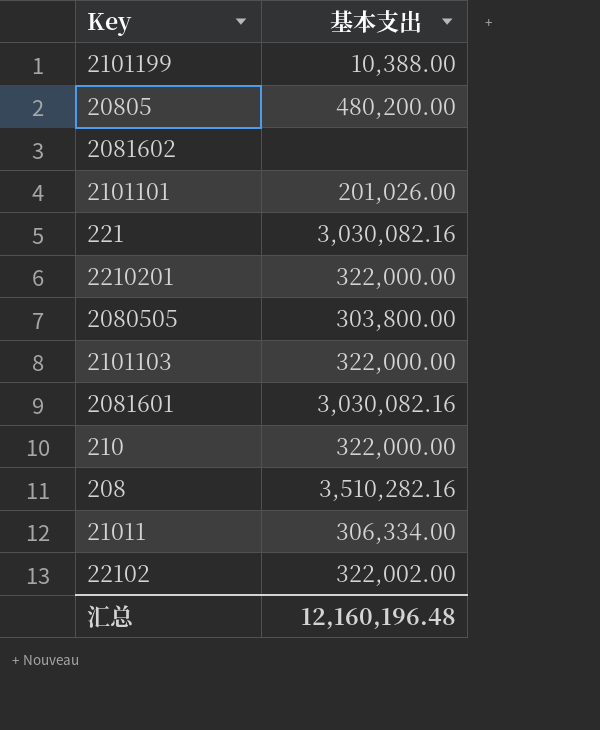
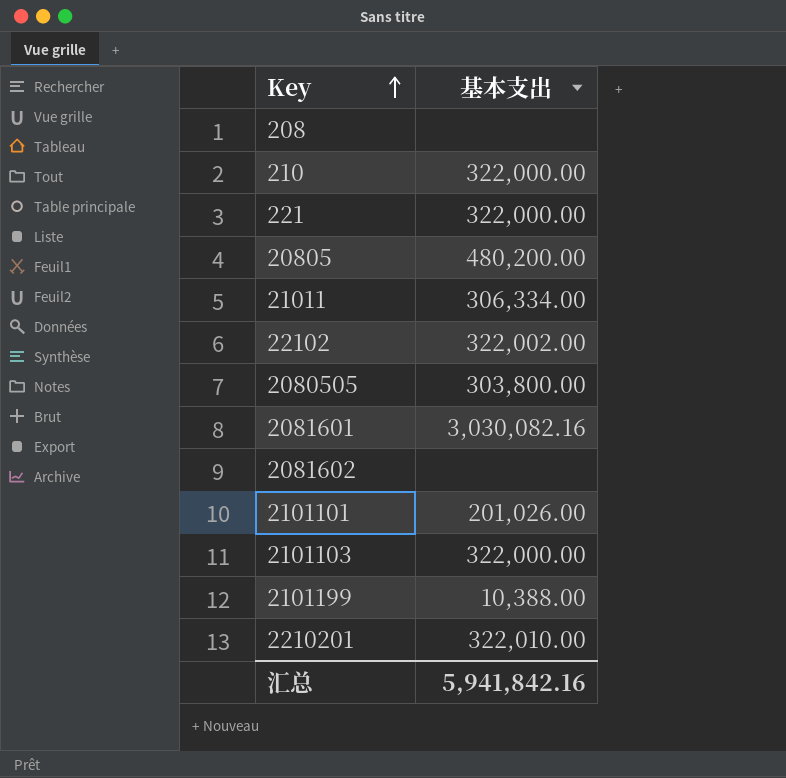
row order: none -> Key ascending
208 | 基本支出: 3,510,282.16 -> none
221 | 基本支出: 3,030,082.16 -> 322,000.00
2210201 | 基本支出: 322,000.00 -> 322,010.00
汇总 | 基本支出: 12,160,196.48 -> 5,941,842.16

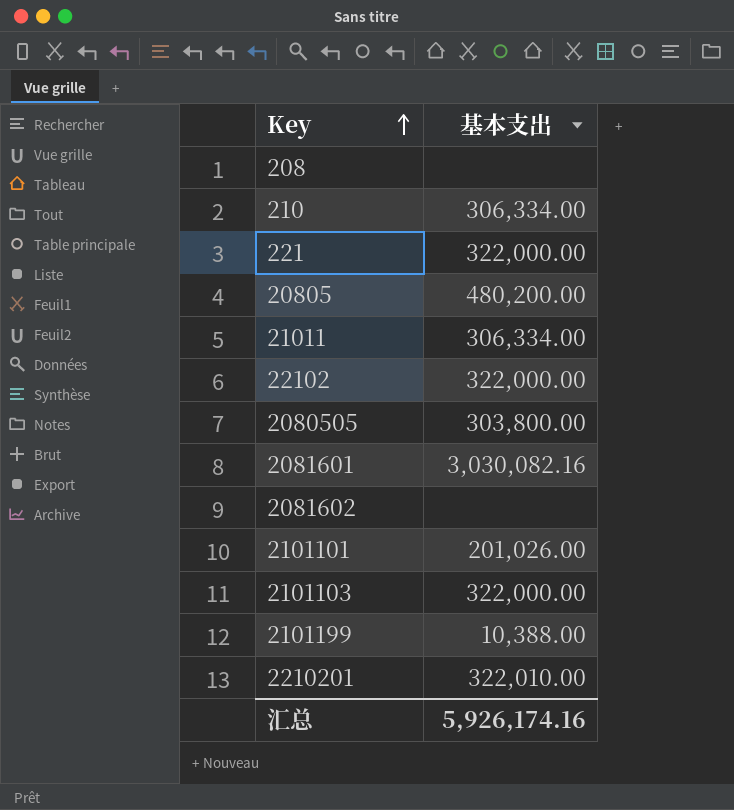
210 | 基本支出: 322,000.00 -> 306,334.00
22102 | 基本支出: 322,002.00 -> 322,000.00
汇总 | 基本支出: 5,941,842.16 -> 5,926,174.16

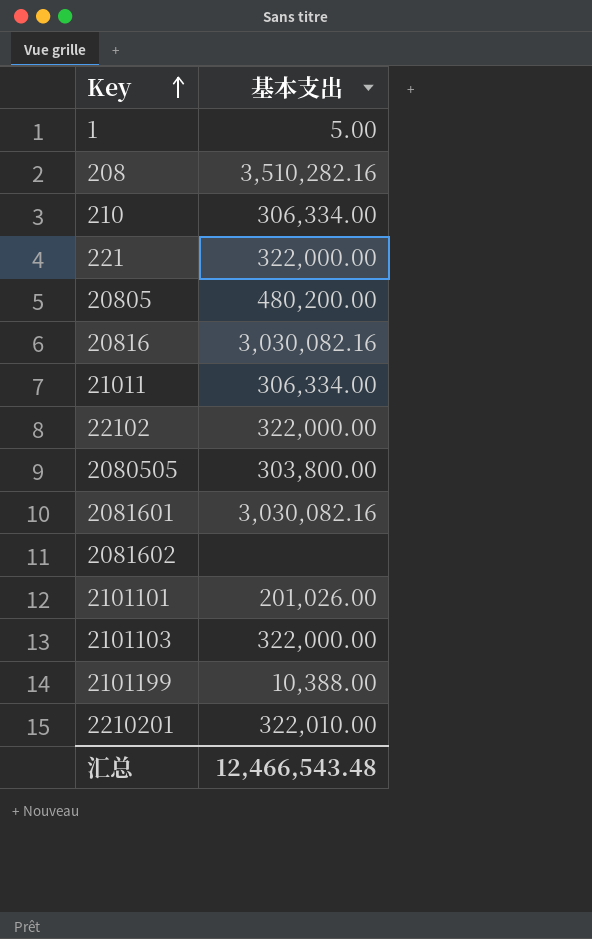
row 1: none -> 5.00
208 | 基本支出: none -> 3,510,282.16
row 20816: none -> 3,030,082.16
汇总 | 基本支出: 5,926,174.16 -> 12,466,543.48

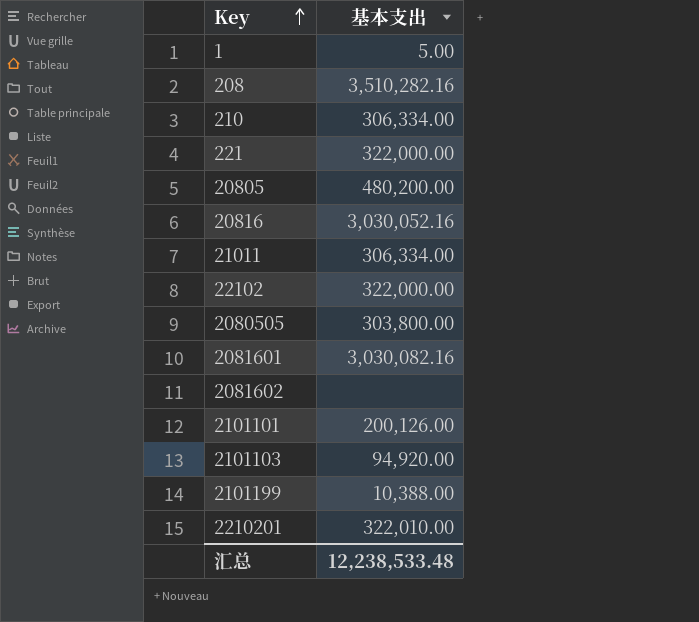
20816 | 基本支出: 3,030,082.16 -> 3,030,052.16
2101101 | 基本支出: 201,026.00 -> 200,126.00
2101103 | 基本支出: 322,000.00 -> 94,920.00
汇总 | 基本支出: 12,466,543.48 -> 12,238,533.48

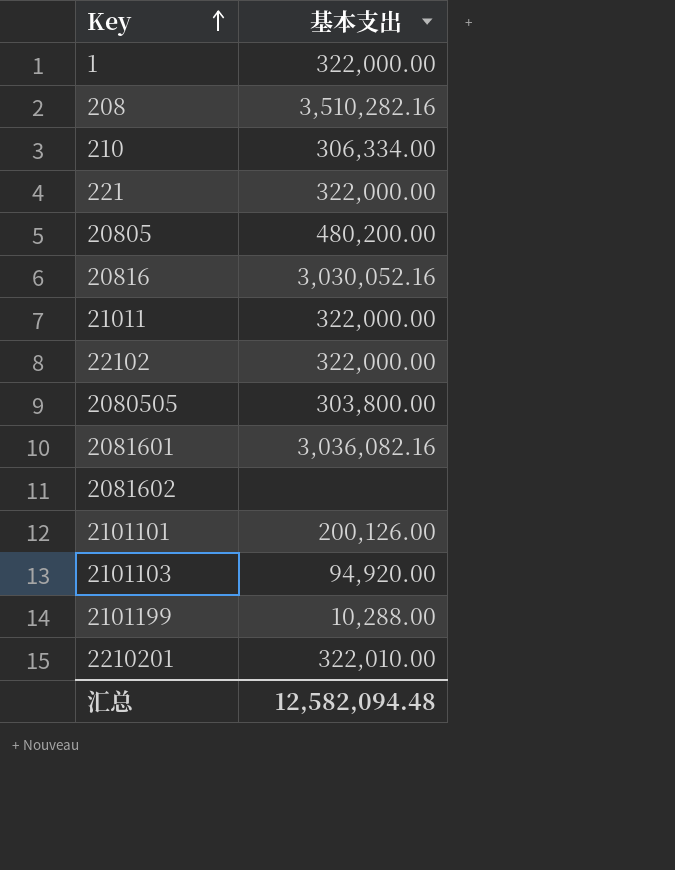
1 | 基本支出: 5.00 -> 322,000.00
21011 | 基本支出: 306,334.00 -> 322,000.00
2081601 | 基本支出: 3,030,082.16 -> 3,036,082.16
2101199 | 基本支出: 10,388.00 -> 10,288.00
汇总 | 基本支出: 12,238,533.48 -> 12,582,094.48

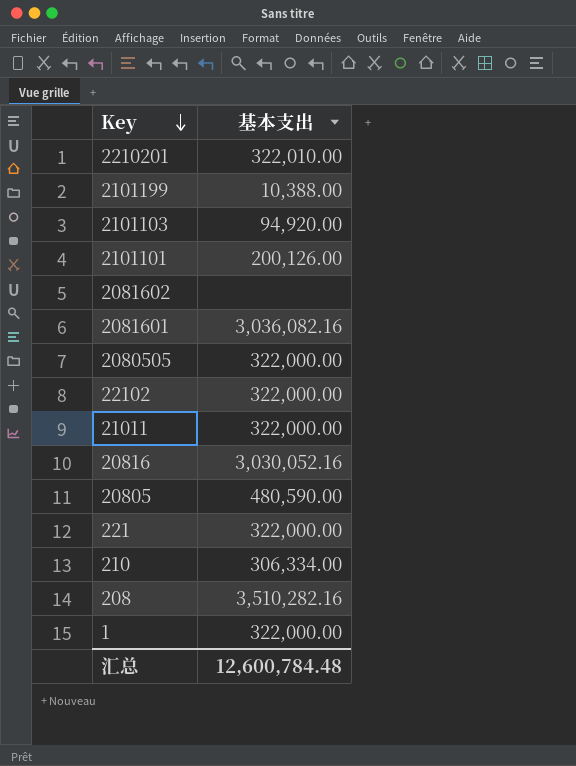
row order: Key ascending -> Key descending
2101199 | 基本支出: 10,288.00 -> 10,388.00
2080505 | 基本支出: 303,800.00 -> 322,000.00
20805 | 基本支出: 480,200.00 -> 480,590.00
汇总 | 基本支出: 12,582,094.48 -> 12,600,784.48

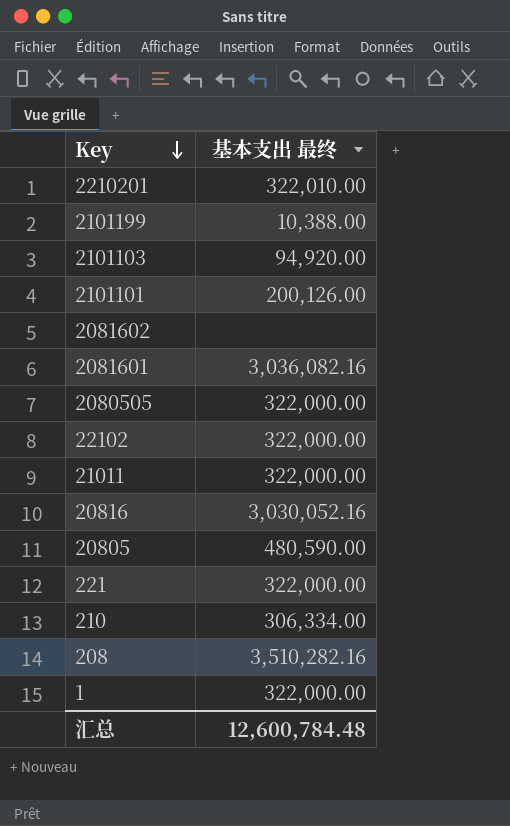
column name: 基本支出 -> 基本支出 最终

